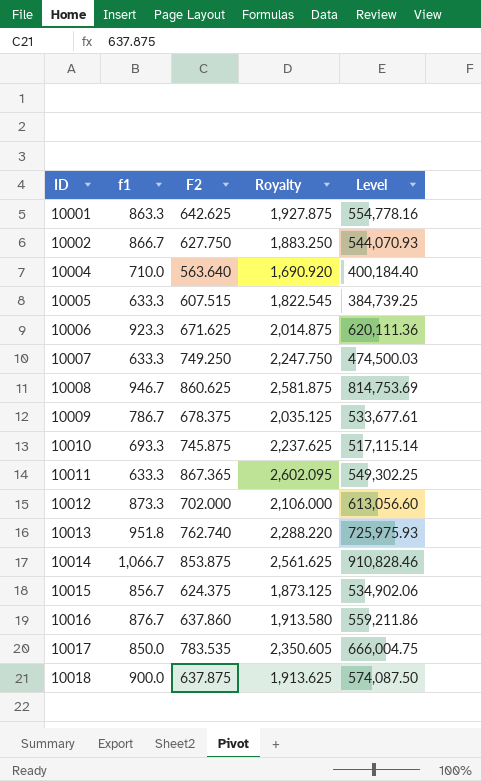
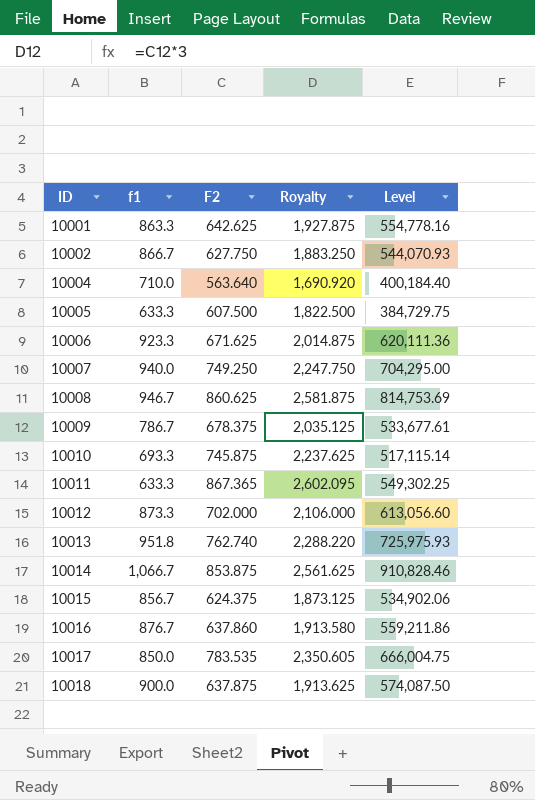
10005 | F2: 607.515 -> 607.500
10005 | Royalty: 1,822.545 -> 1,822.500
10005 | Level: 384,739.25 -> 384,729.75
10007 | f1: 633.3 -> 940.0
10007 | Level: 474,500.03 -> 704,295.00

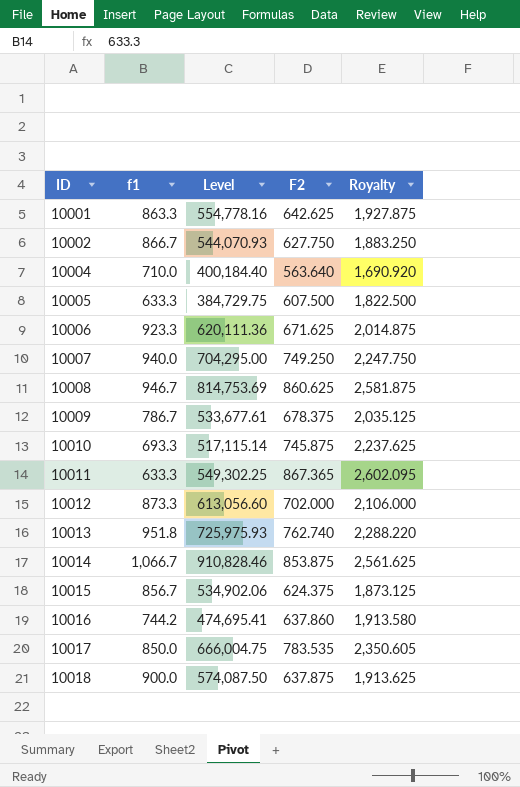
column Level | position: 5 -> 3
10016 | f1: 876.7 -> 744.2
10016 | Level: 559,211.86 -> 474,695.41

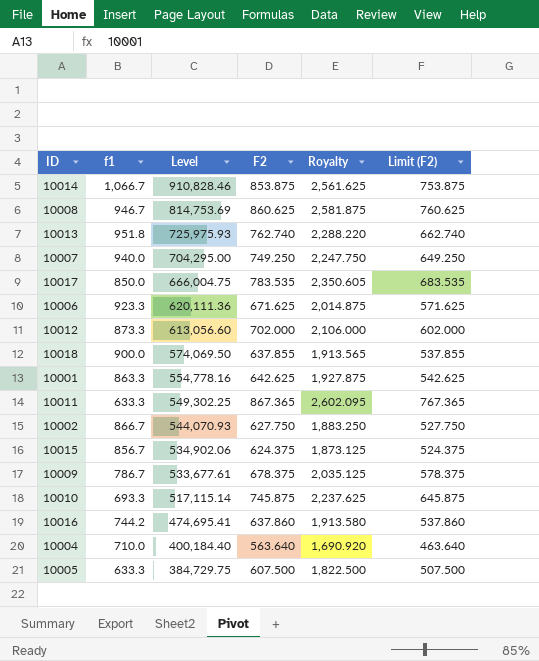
row order: ID ascending -> Level descending
column Limit (F2) | formula: none -> [F2] - 100
10018 | Level: 574,087.50 -> 574,069.50
10018 | F2: 637.875 -> 637.855
10018 | Royalty: 1,913.625 -> 1,913.565

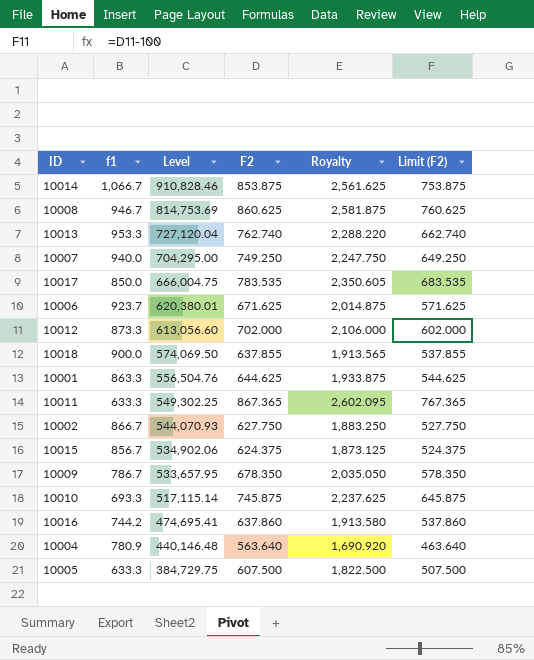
10013 | f1: 951.8 -> 953.3
10013 | Level: 725,975.93 -> 727,120.04
10006 | f1: 923.3 -> 923.7
10006 | Level: 620,111.36 -> 620,380.01
10001 | Level: 554,778.16 -> 556,504.76
10001 | F2: 642.625 -> 644.625
10001 | Royalty: 1,927.875 -> 1,933.875
10001 | Limit (F2): 542.625 -> 544.625
10009 | Level: 533,677.61 -> 533,657.95
10009 | F2: 678.375 -> 678.350
10009 | Royalty: 2,035.125 -> 2,035.050
10009 | Limit (F2): 578.375 -> 578.350
10004 | f1: 710.0 -> 780.9
10004 | Level: 400,184.40 -> 440,146.48

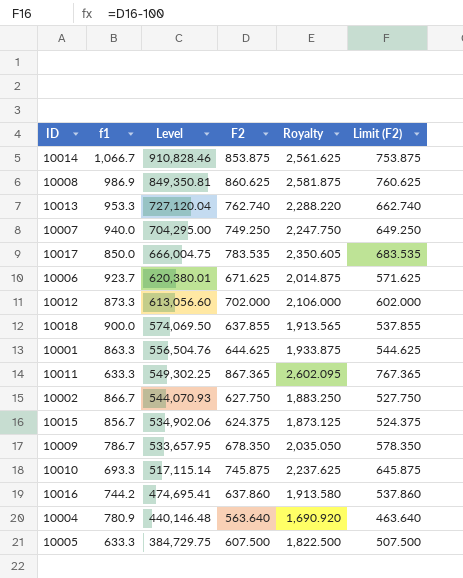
10008 | f1: 946.7 -> 986.9
10008 | Level: 814,753.69 -> 849,350.81

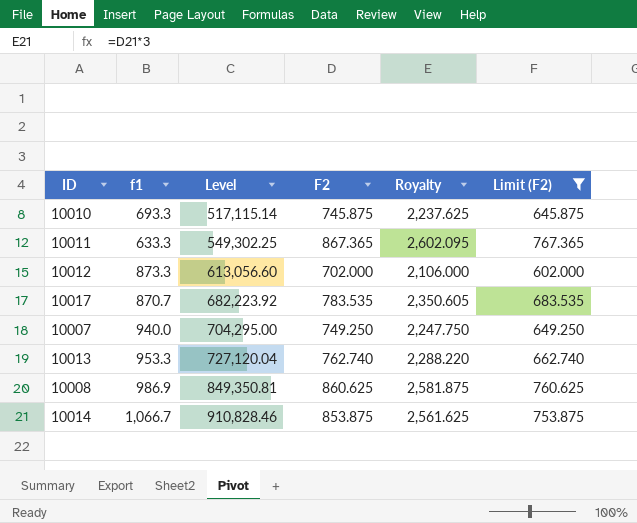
filter: none -> Limit (F2) >= 602.000
row order: Level descending -> Level ascending
10017 | f1: 850.0 -> 870.7
10017 | Level: 666,004.75 -> 682,223.92

